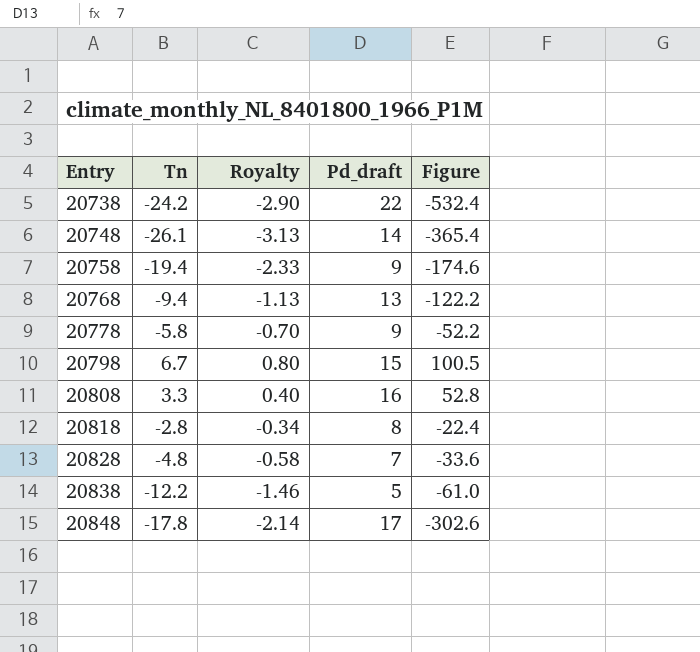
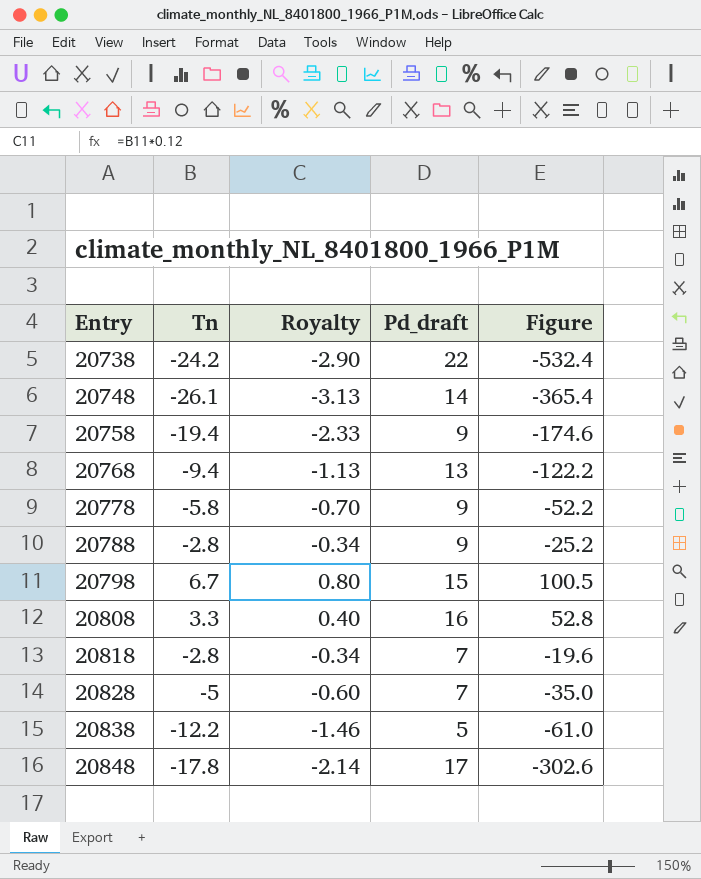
row 20788: none -> -2.8 | -0.34 | 9 | -25.2
20818 | Pd_draft: 8 -> 7
20818 | Figure: -22.4 -> -19.6
20828 | Tn: -4.8 -> -5
20828 | Royalty: -0.58 -> -0.60
20828 | Figure: -33.6 -> -35.0

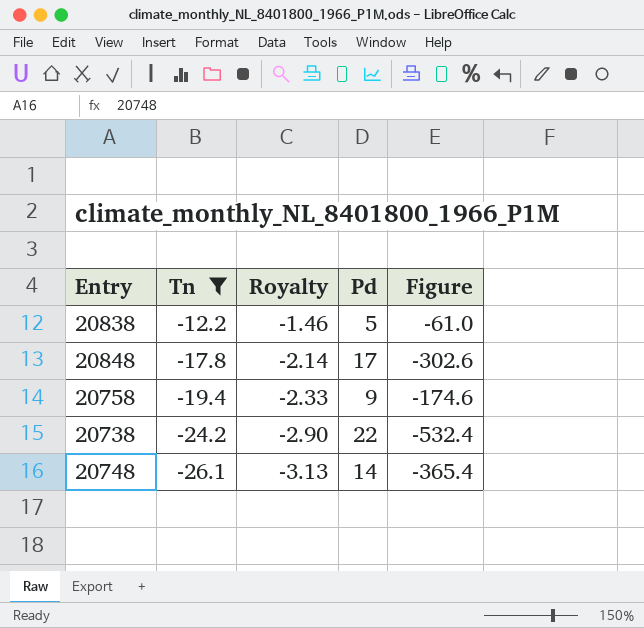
filter: none -> Tn <= -12.2
row order: Entry ascending -> Tn descending
column name: Pd_draft -> Pd

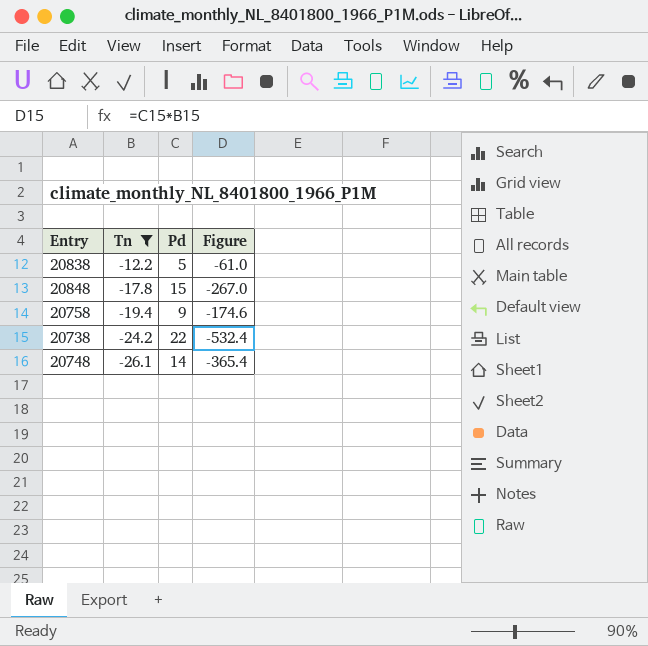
column Royalty | formula: [Tn] * 0.12 -> none
20848 | Pd: 17 -> 15
20848 | Figure: -302.6 -> -267.0

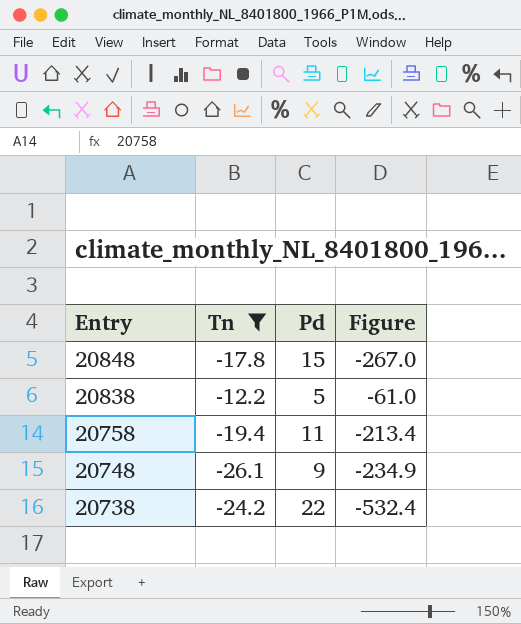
row order: Tn descending -> Entry descending
20758 | Pd: 9 -> 11
20758 | Figure: -174.6 -> -213.4
20748 | Pd: 14 -> 9
20748 | Figure: -365.4 -> -234.9

